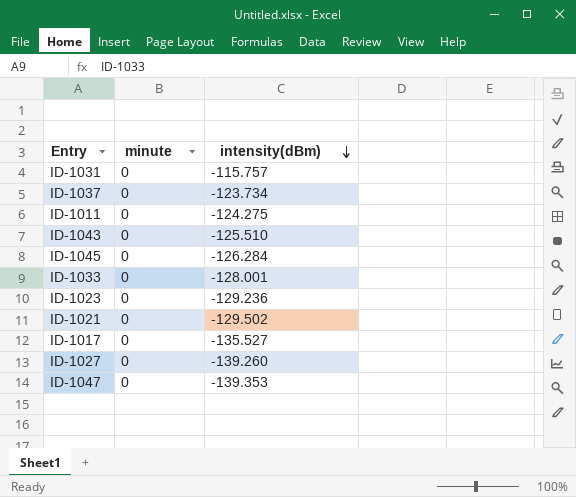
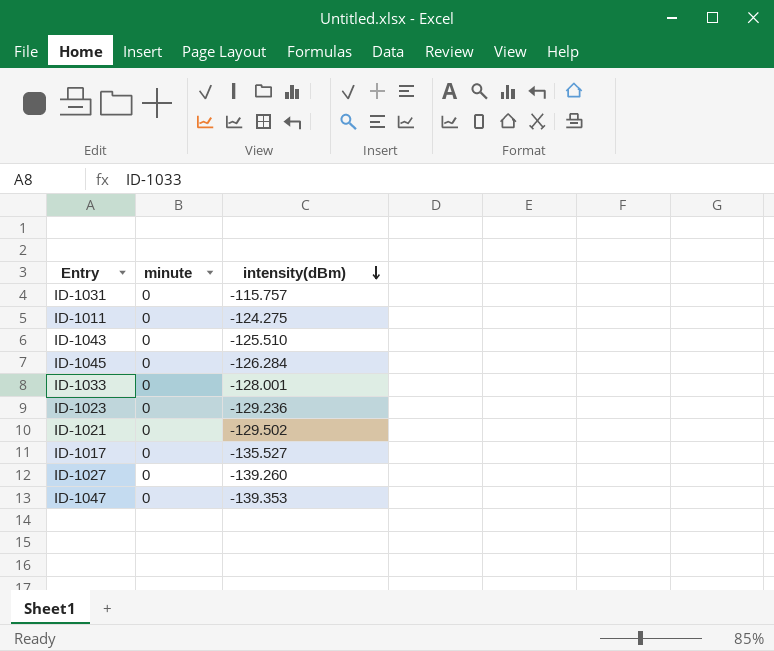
row ID-1037: 0 | -123.734 -> none

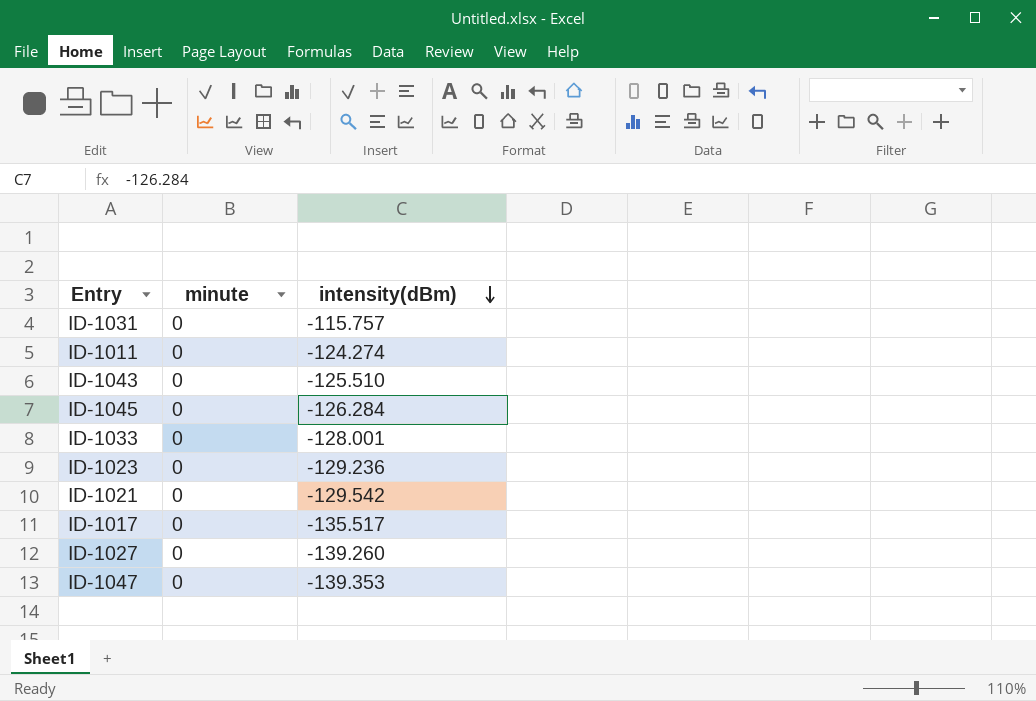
ID-1011 | intensity(dBm): -124.275 -> -124.274
ID-1021 | intensity(dBm): -129.502 -> -129.542
ID-1017 | intensity(dBm): -135.527 -> -135.517

